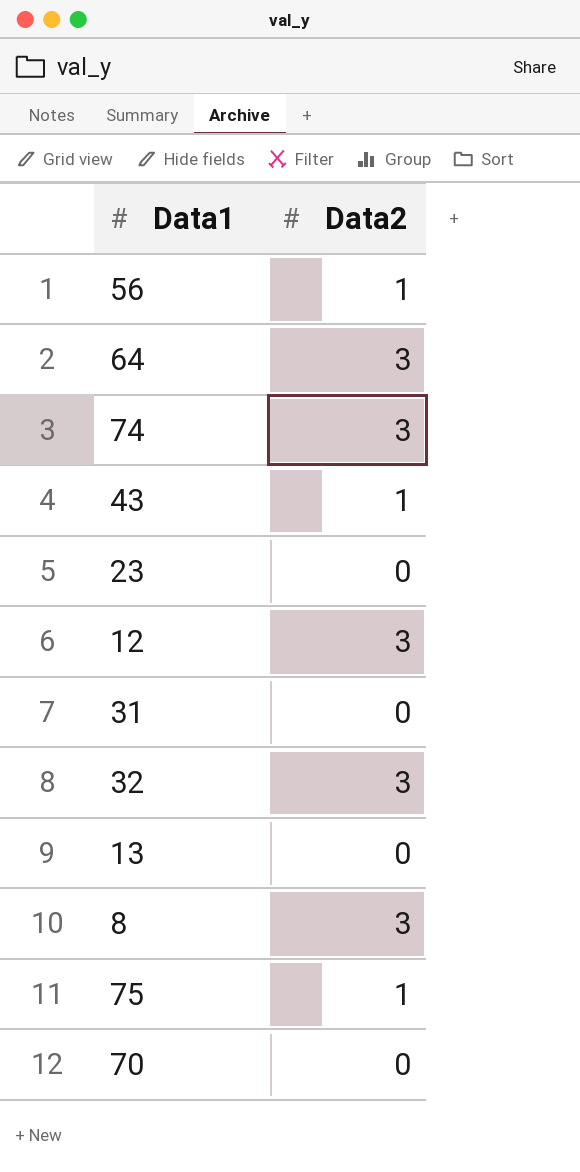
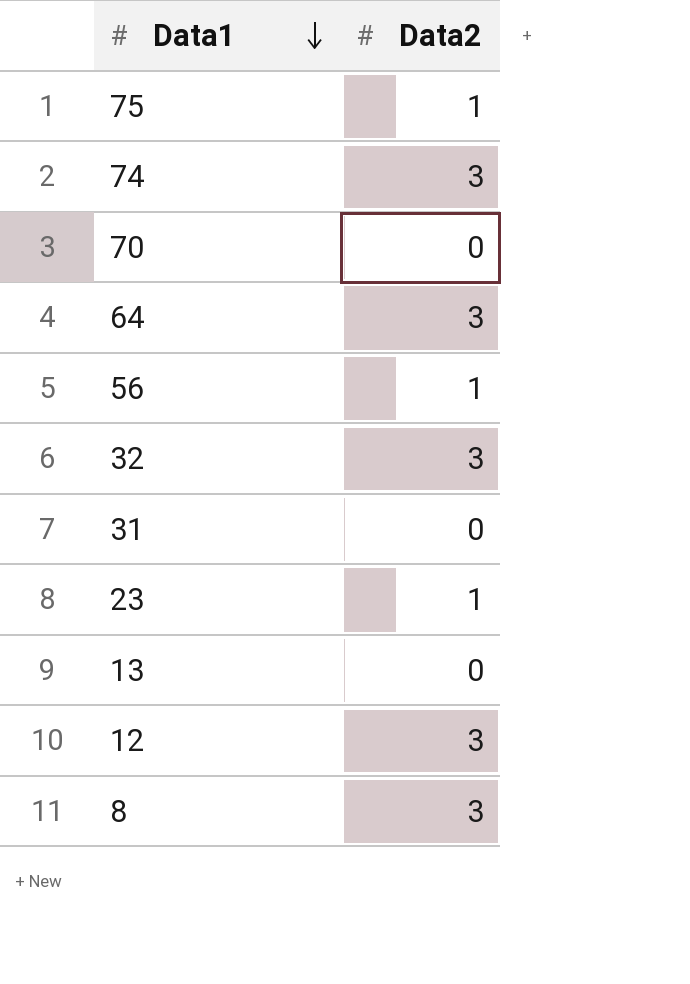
row order: none -> Data1 descending
row 43: 1 -> none
23 | Data2: 0 -> 1

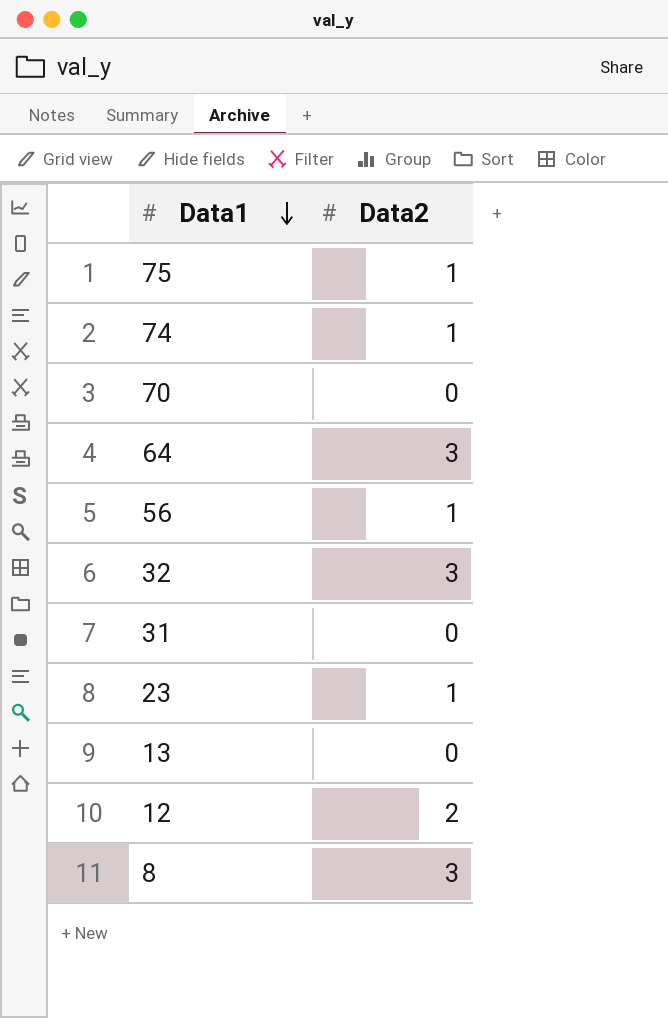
74 | Data2: 3 -> 1
12 | Data2: 3 -> 2

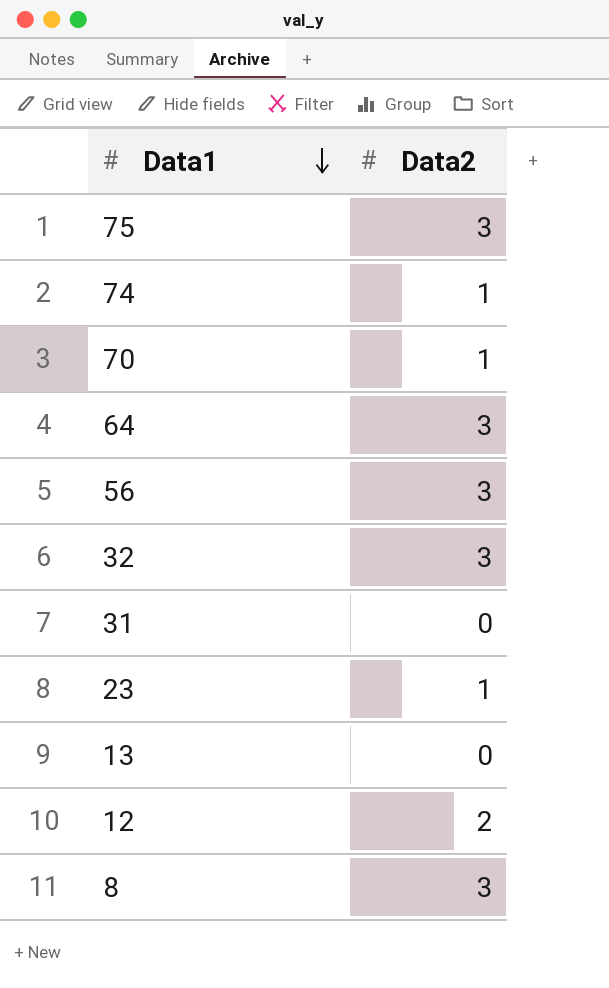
75 | Data2: 1 -> 3
70 | Data2: 0 -> 1
56 | Data2: 1 -> 3

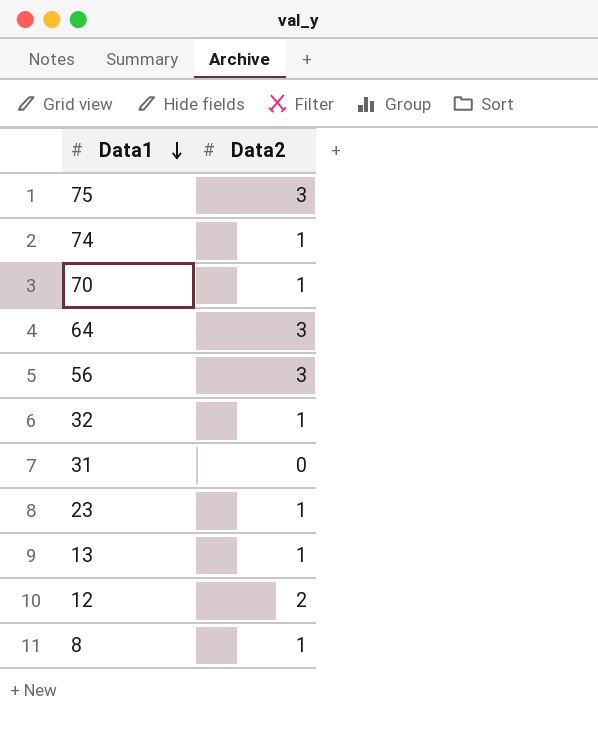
32 | Data2: 3 -> 1
13 | Data2: 0 -> 1
8 | Data2: 3 -> 1

